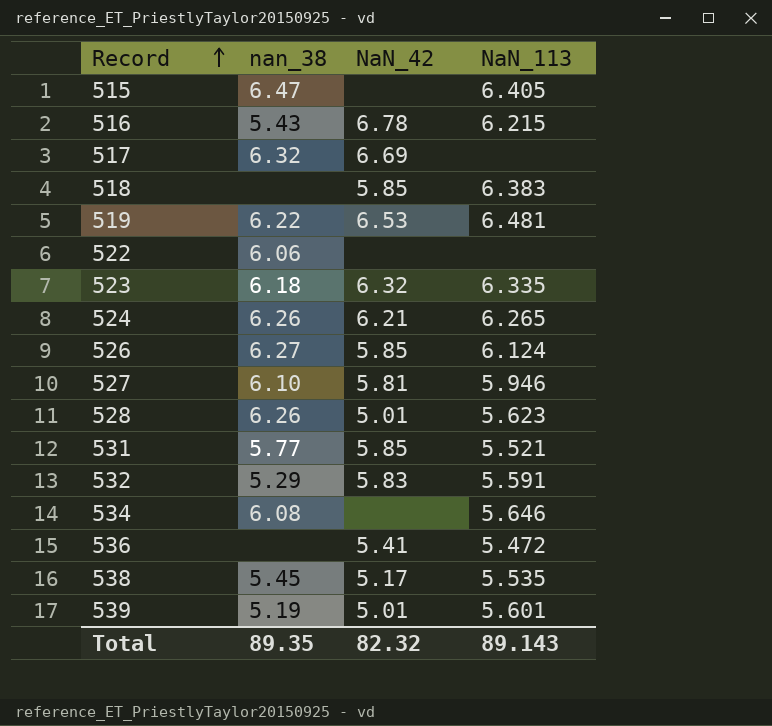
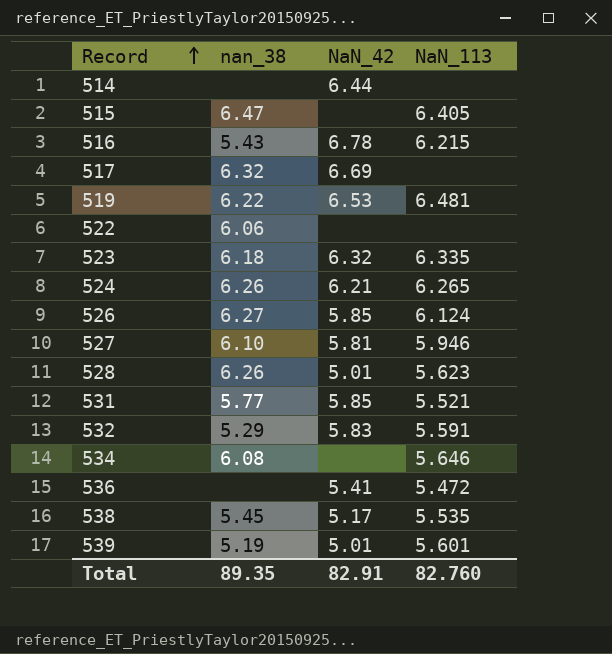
row 518: none | 5.85 | 6.383 -> none
row 514: none -> none | 6.44 | none
Total | NaN_42: 82.32 -> 82.91
Total | NaN_113: 89.143 -> 82.760

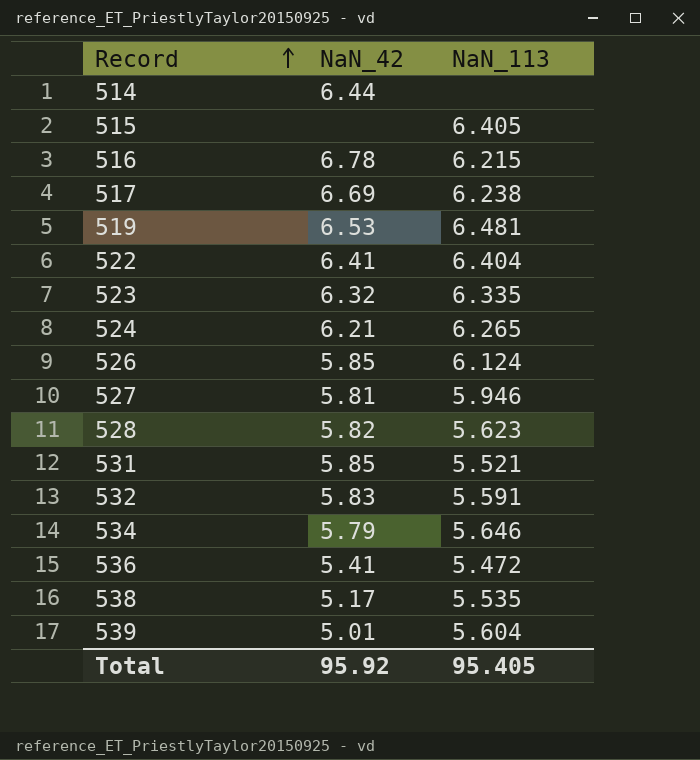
column nan_38 | position: 2 -> none
517 | NaN_113: none -> 6.238
522 | NaN_42: none -> 6.41
522 | NaN_113: none -> 6.404
528 | NaN_42: 5.01 -> 5.82
534 | NaN_42: none -> 5.79
539 | NaN_113: 5.601 -> 5.604
Total | NaN_42: 82.91 -> 95.92
Total | NaN_113: 82.760 -> 95.405

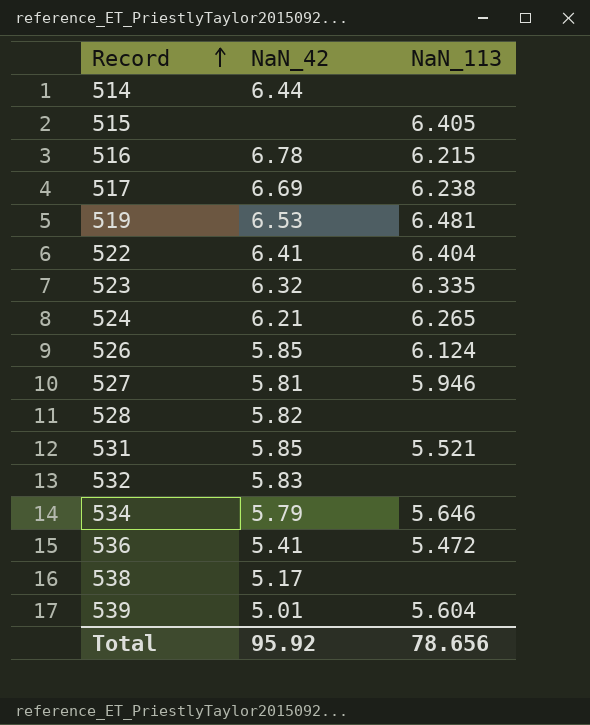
528 | NaN_113: 5.623 -> none
532 | NaN_113: 5.591 -> none
538 | NaN_113: 5.535 -> none
Total | NaN_113: 95.405 -> 78.656

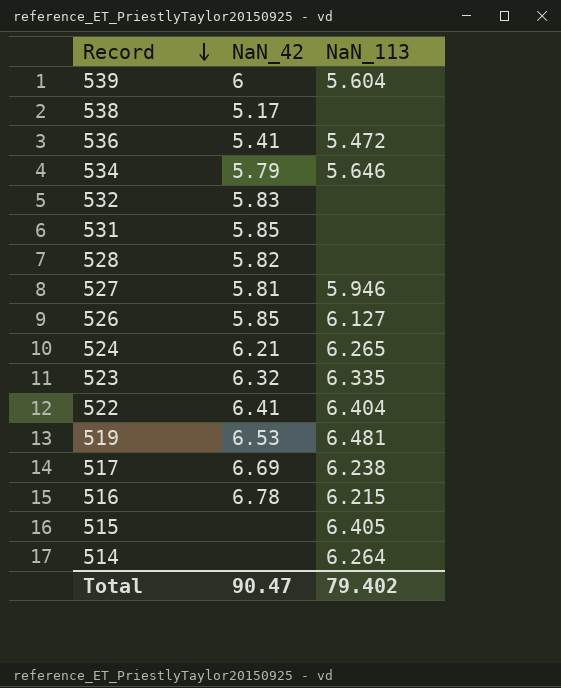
row order: Record ascending -> Record descending
539 | NaN_42: 5.01 -> 6
531 | NaN_113: 5.521 -> none
526 | NaN_113: 6.124 -> 6.127
514 | NaN_42: 6.44 -> none
514 | NaN_113: none -> 6.264
Total | NaN_42: 95.92 -> 90.47
Total | NaN_113: 78.656 -> 79.402

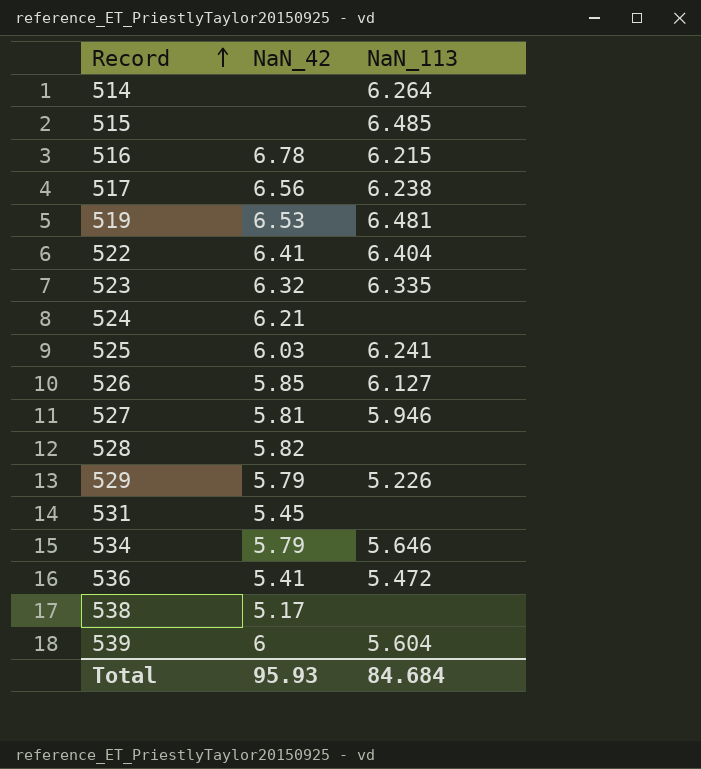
row order: Record descending -> Record ascending
row 532: 5.83 | none -> none
515 | NaN_113: 6.405 -> 6.485
517 | NaN_42: 6.69 -> 6.56
524 | NaN_113: 6.265 -> none
row 525: none -> 6.03 | 6.241
row 529: none -> 5.79 | 5.226
531 | NaN_42: 5.85 -> 5.45
Total | NaN_42: 90.47 -> 95.93
Total | NaN_113: 79.402 -> 84.684

